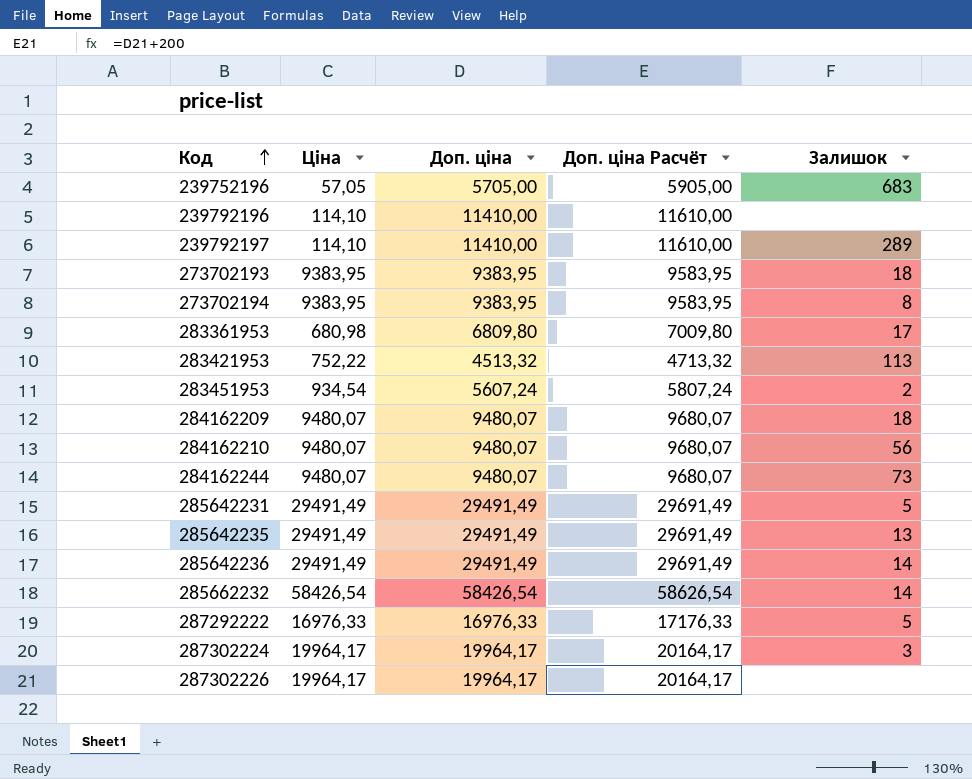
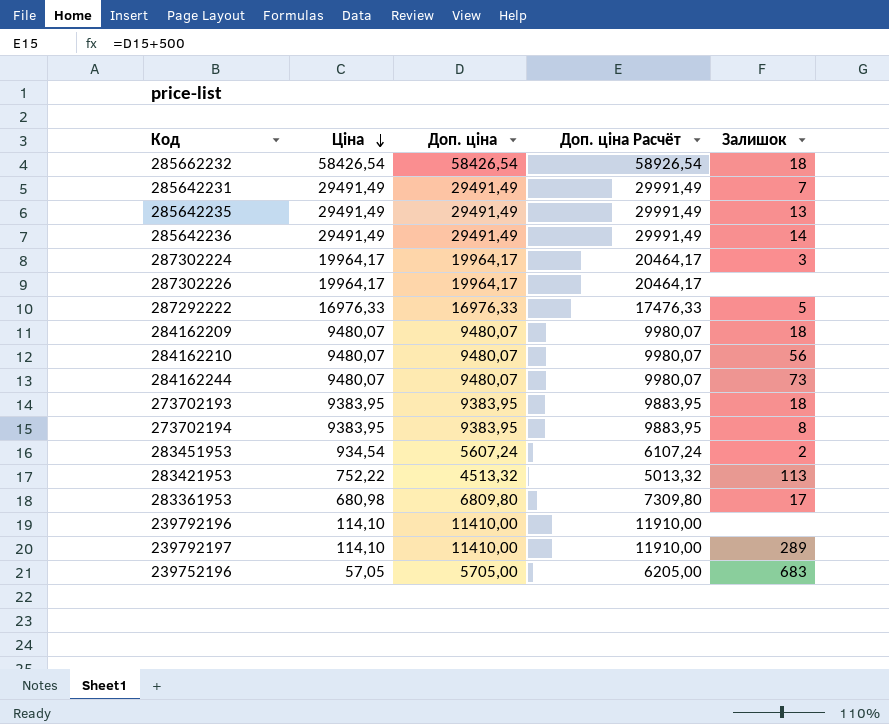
row order: Код ascending -> Ціна descending
column Доп. ціна Расчёт | formula: [Доп. ціна] + 200 -> [Доп. ціна] + 500
285662232 | Залишок: 14 -> 18
285642231 | Залишок: 5 -> 7

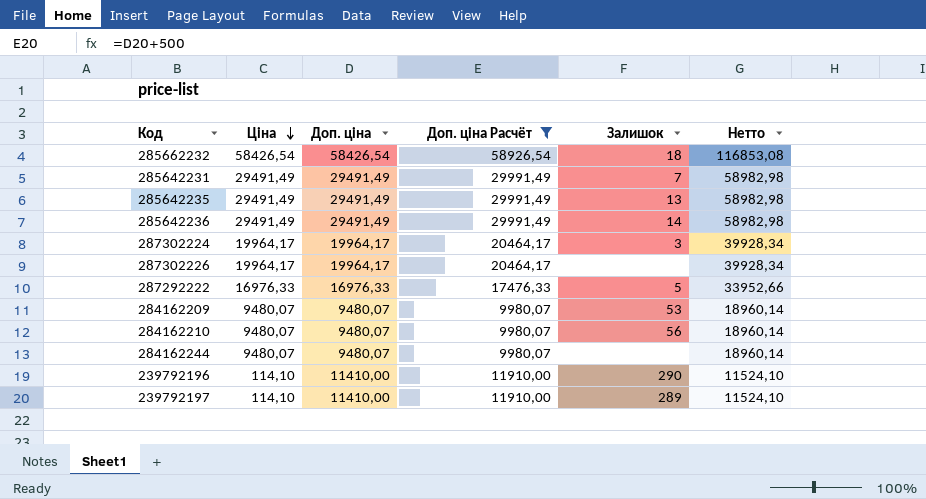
filter: none -> Доп. ціна Расчёт >= 9980,07
column Нетто | formula: none -> [Ціна] + [Доп. ціна]
284162209 | Залишок: 18 -> 53
284162244 | Залишок: 73 -> none
239792196 | Залишок: none -> 290

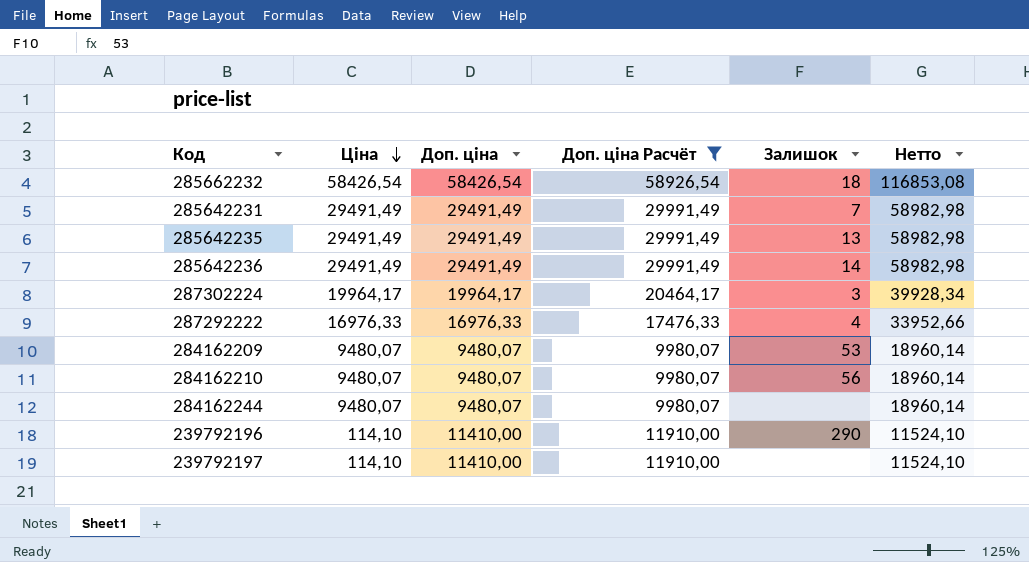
row 287302226: 19964,17 | 19964,17 | 20464,17 | none | 39928,34 -> none
287292222 | Залишок: 5 -> 4
239792197 | Залишок: 289 -> none

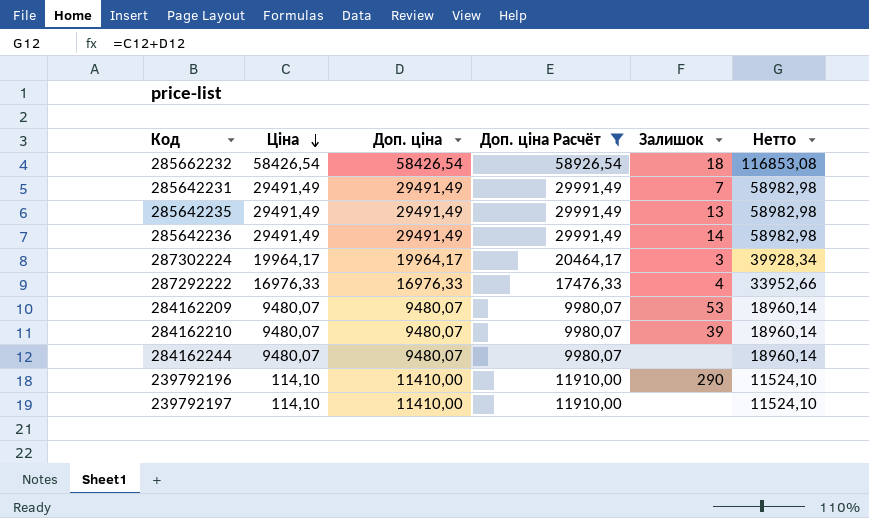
284162210 | Залишок: 56 -> 39

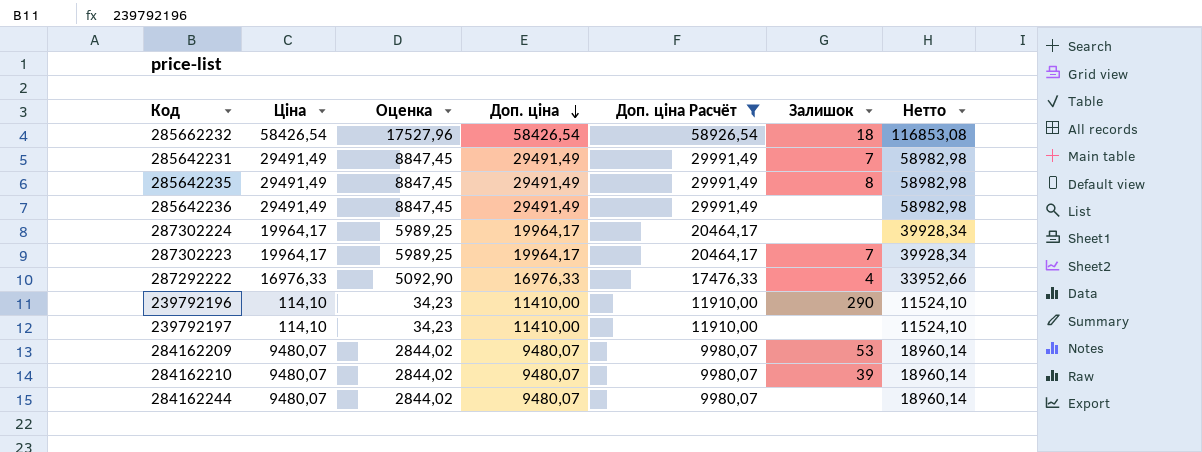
row order: Ціна descending -> Доп. ціна descending
column Оценка | formula: none -> [Ціна] * 0,3
285642235 | Залишок: 13 -> 8
285642236 | Залишок: 14 -> none
287302224 | Залишок: 3 -> none
row 287302223: none -> 19964,17 | 5989,25 | 19964,17 | 20464,17 | 7 | 39928,34

